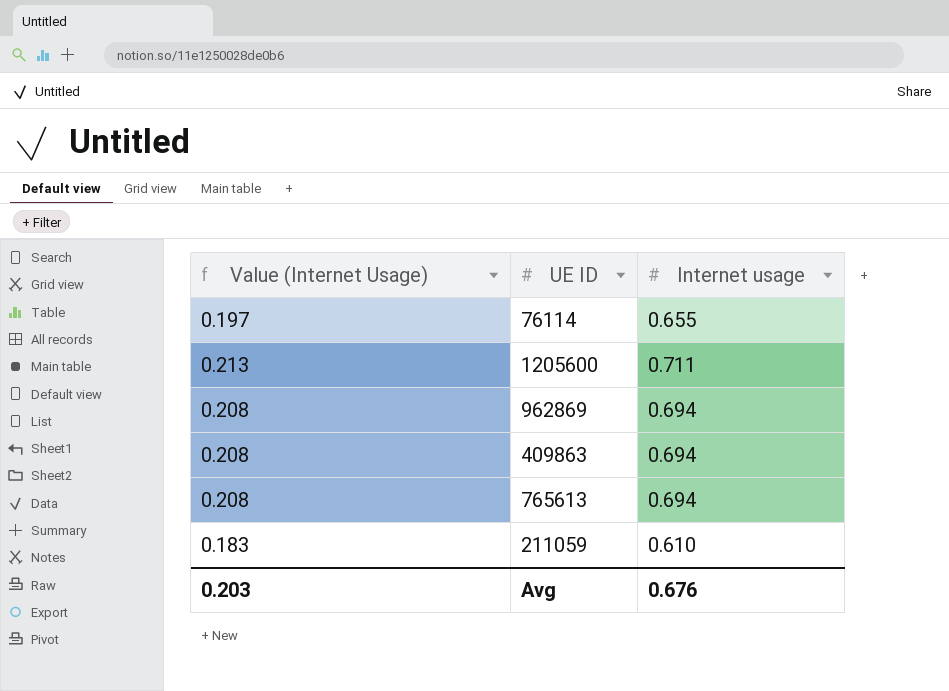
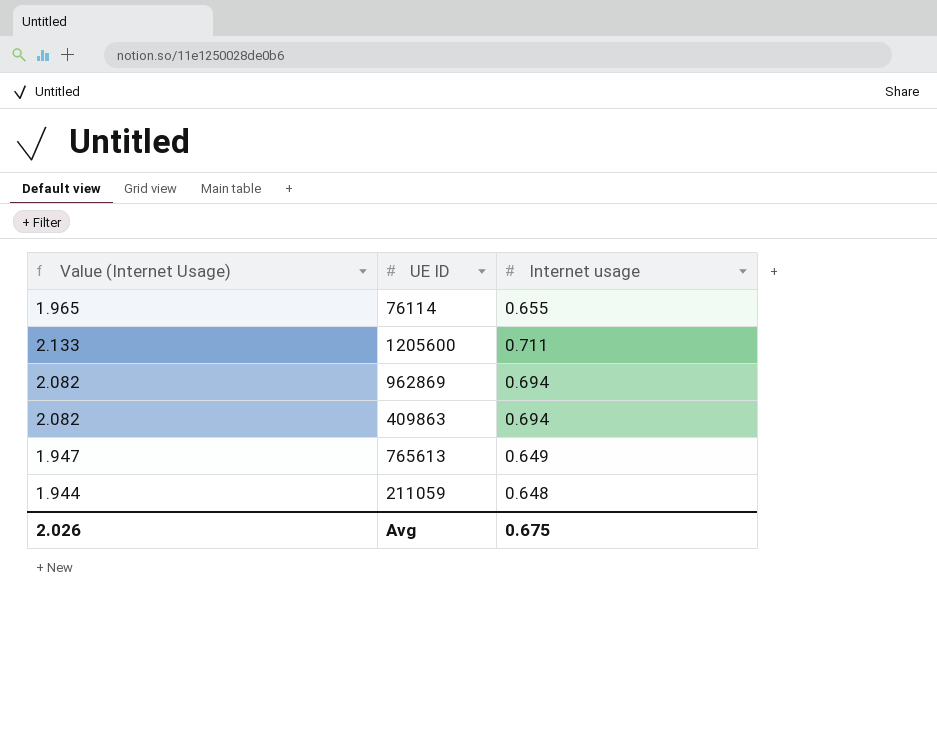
column Value (Internet Usage) | formula: [Internet usage] * 0.3 -> [Internet usage] * 3
765613 | Internet usage: 0.694 -> 0.649
211059 | Internet usage: 0.610 -> 0.648
Avg | Value (Internet Usage): 0.203 -> 2.026
Avg | Internet usage: 0.676 -> 0.675

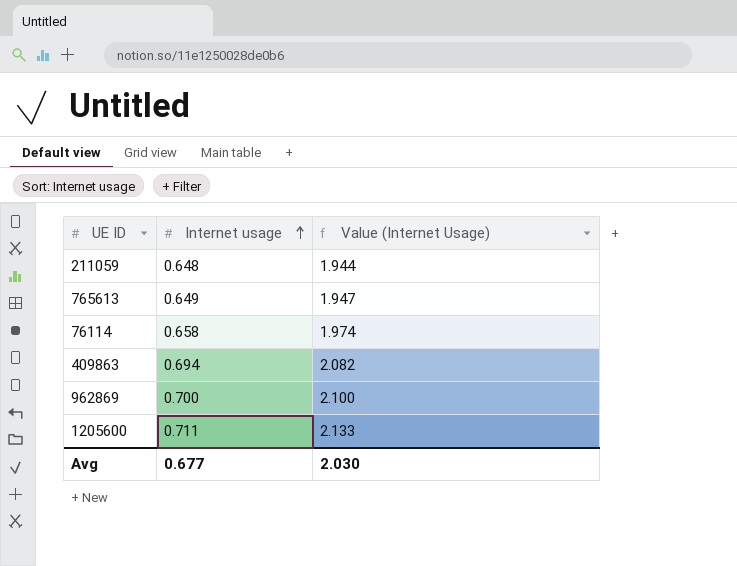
row order: none -> Internet usage ascending
column Value (Internet Usage) | position: 1 -> 3
76114 | Internet usage: 0.655 -> 0.658
76114 | Value (Internet Usage): 1.965 -> 1.974
962869 | Internet usage: 0.694 -> 0.700
962869 | Value (Internet Usage): 2.082 -> 2.100
Avg | Internet usage: 0.675 -> 0.677
Avg | Value (Internet Usage): 2.026 -> 2.030

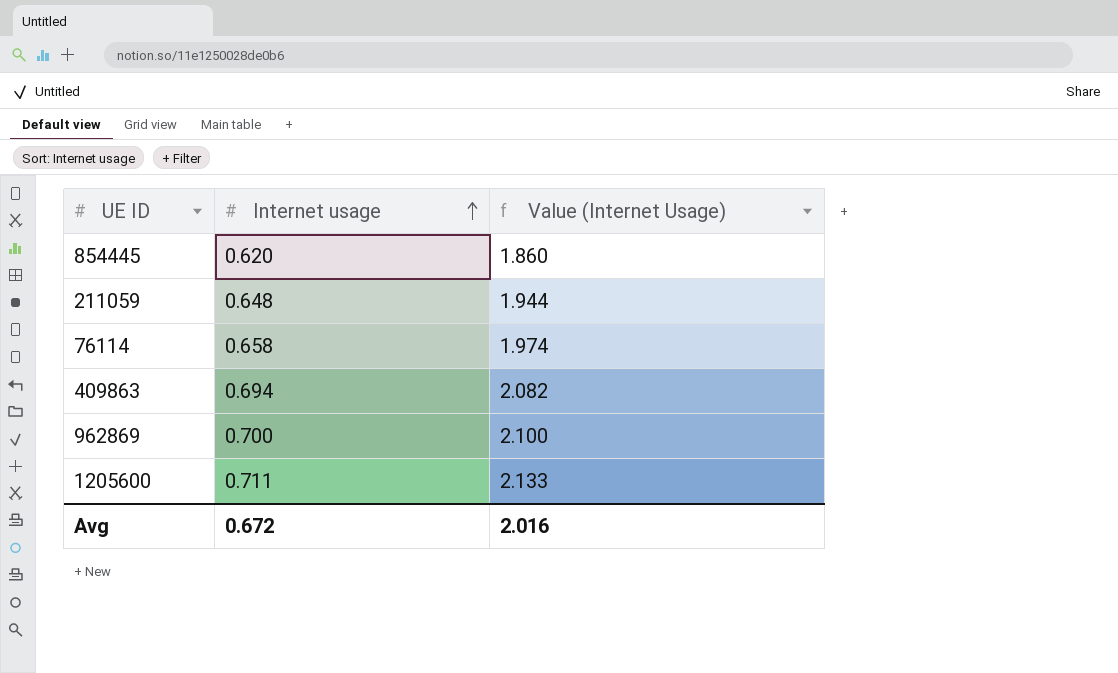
row 765613: 0.649 | 1.947 -> none
row 854445: none -> 0.620 | 1.860
Avg | Internet usage: 0.677 -> 0.672
Avg | Value (Internet Usage): 2.030 -> 2.016

